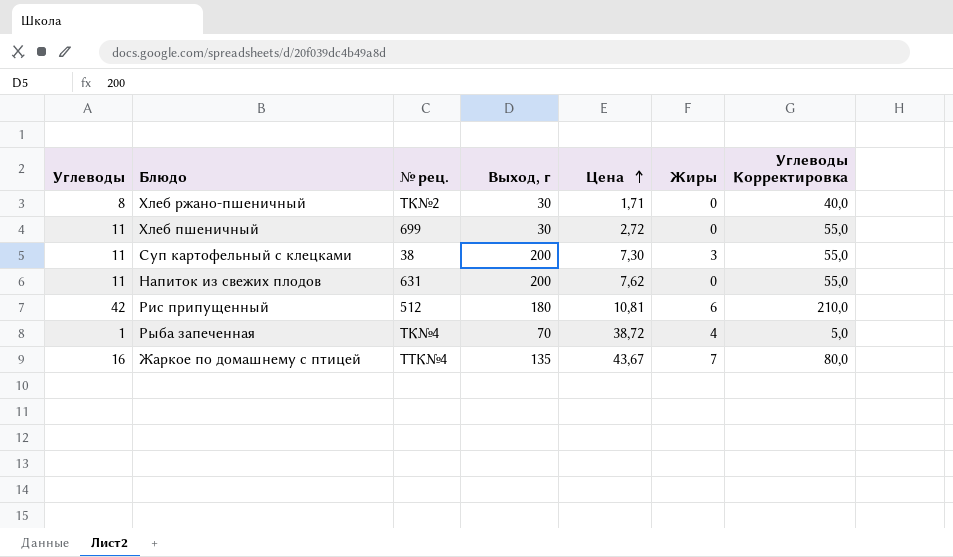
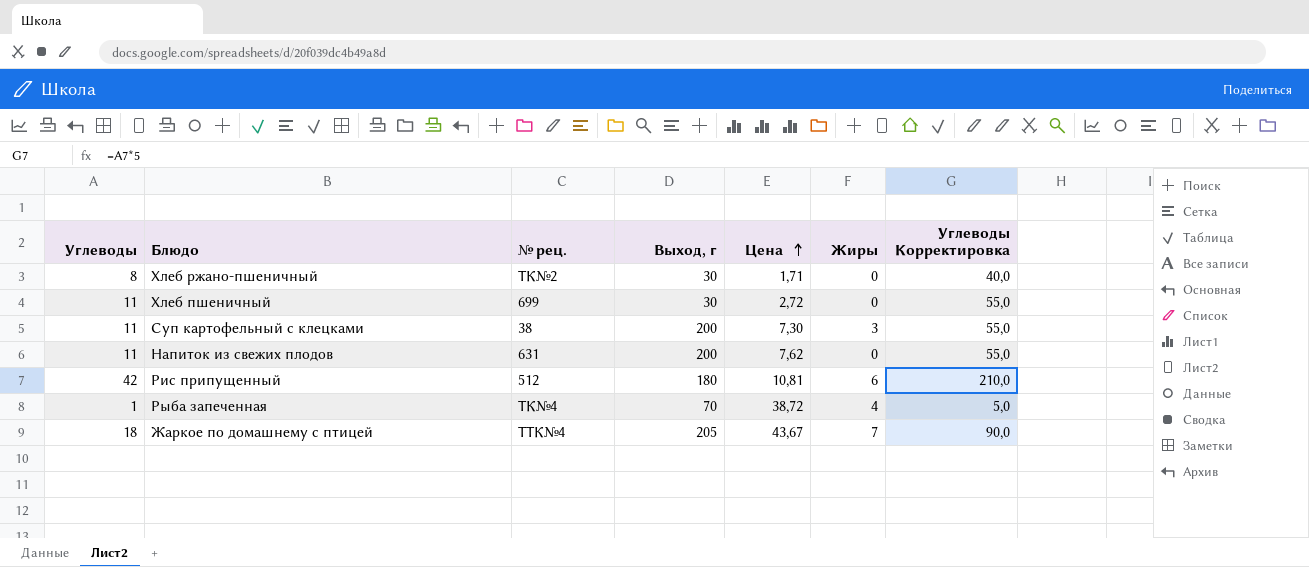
Жаркое по домашнему с птицей | Углеводы: 16 -> 18
Жаркое по домашнему с птицей | Выход, г: 135 -> 205
Жаркое по домашнему с птицей | Углеводы Корректировка: 80,0 -> 90,0

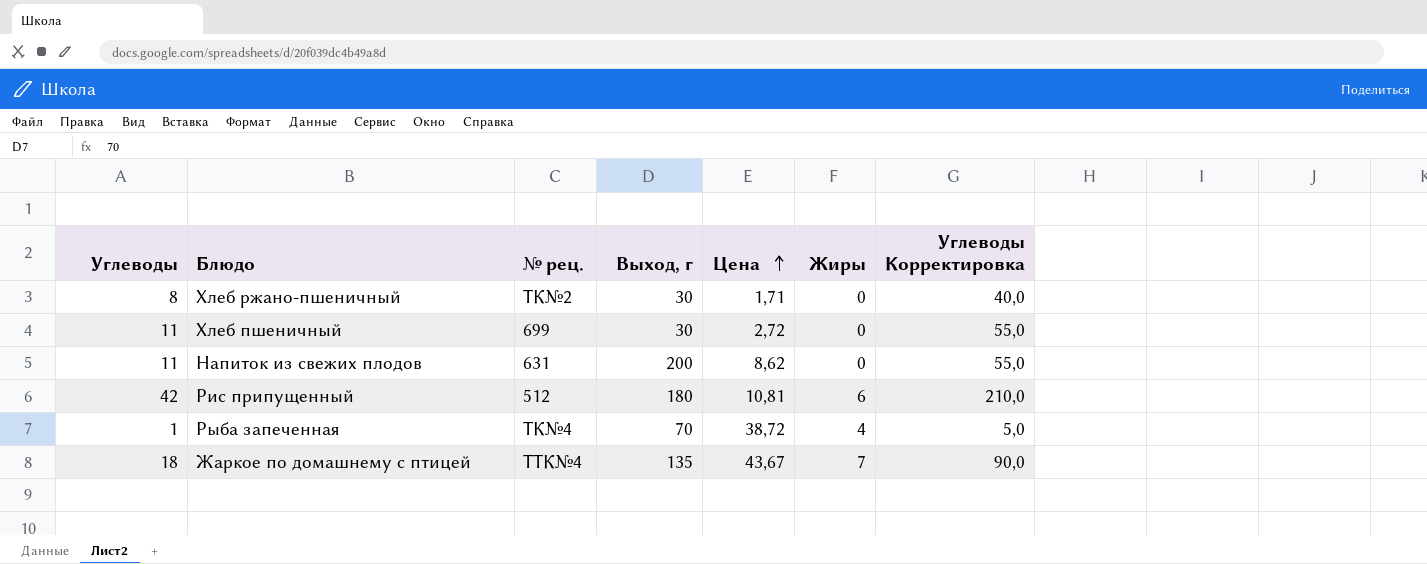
row Суп картофельный с клецками: 11 | 38 | 200 | 7,30 | 3 | 55,0 -> none
Напиток из свежих плодов | Цена: 7,62 -> 8,62
Жаркое по домашнему с птицей | Выход, г: 205 -> 135

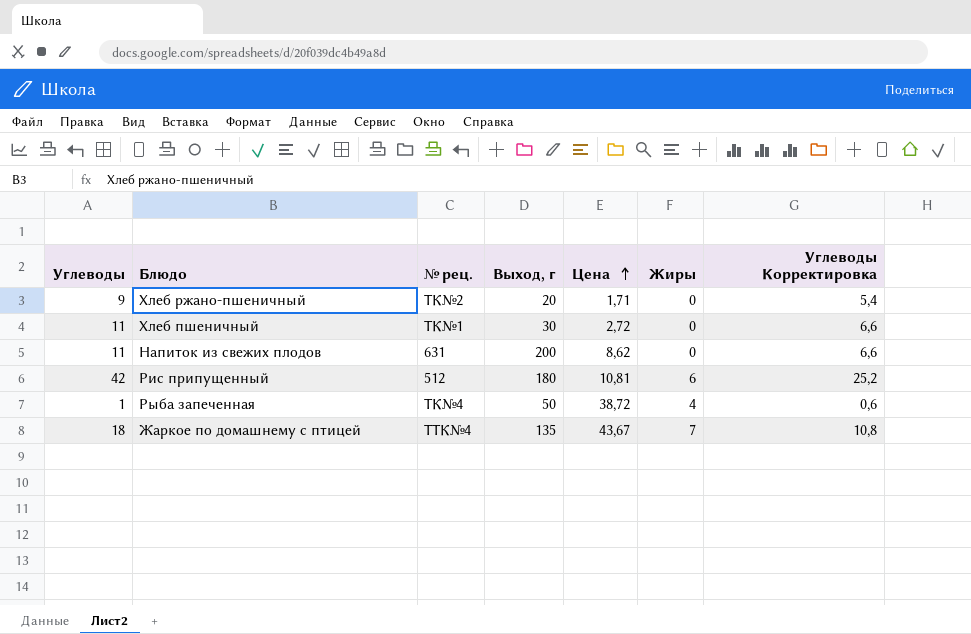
column Углеводы Корректировка | formula: [Углеводы] * 5 -> [Углеводы] * 0,6
Хлеб ржано-пшеничный | Углеводы: 8 -> 9
Хлеб ржано-пшеничный | Выход, г: 30 -> 20
Хлеб пшеничный | № рец.: 699 -> ТК№1
Рыба запеченная | Выход, г: 70 -> 50

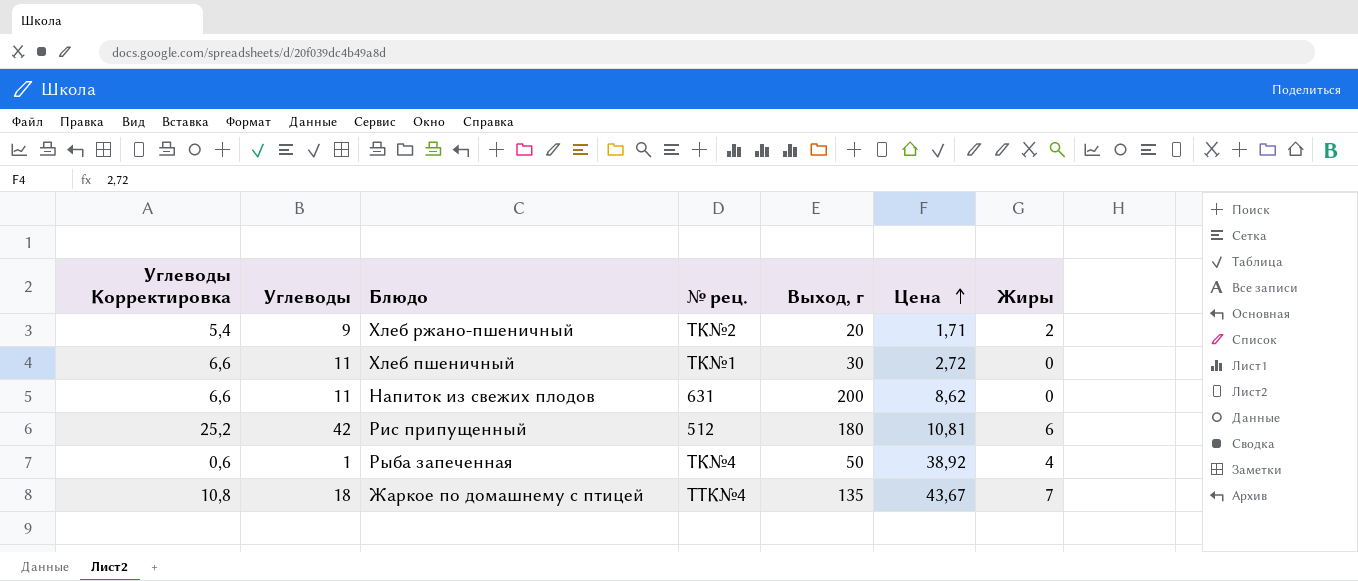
column Углеводы Корректировка | position: 7 -> 1
Хлеб ржано-пшеничный | Жиры: 0 -> 2
Рыба запеченная | Цена: 38,72 -> 38,92

